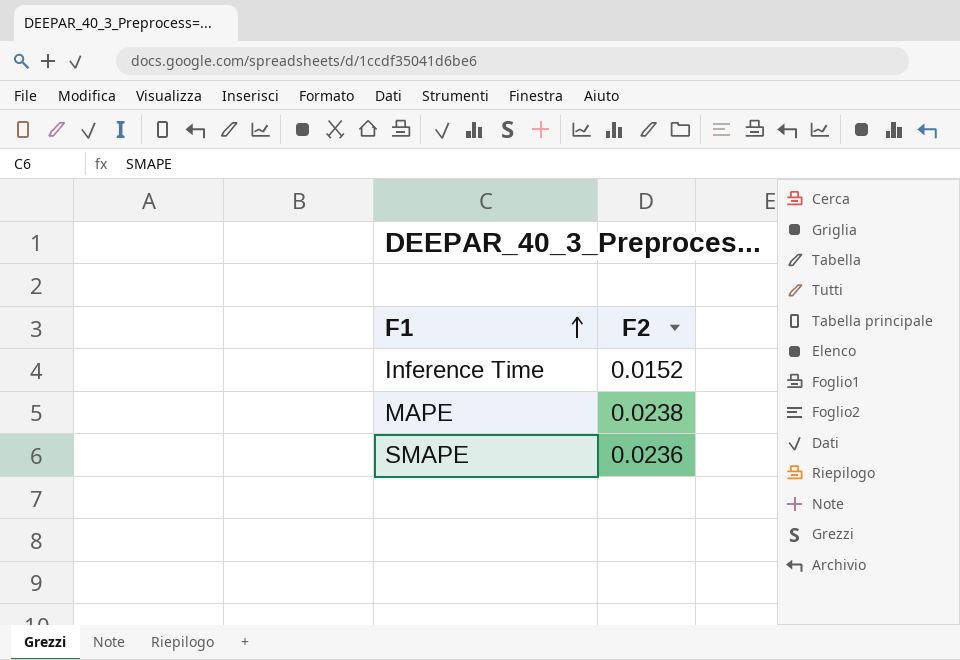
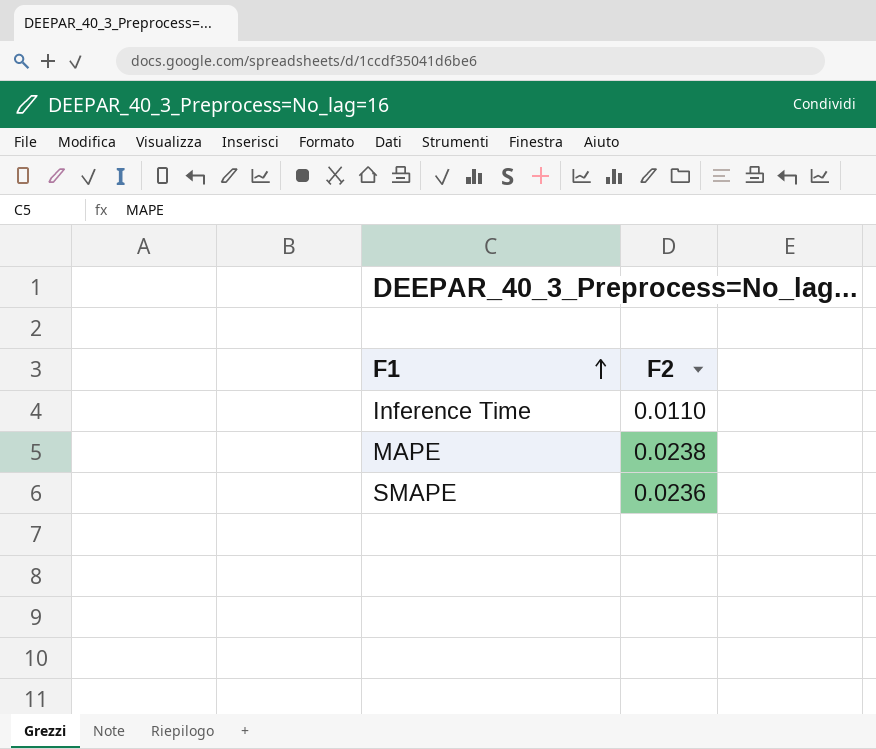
Inference Time | F2: 0.0152 -> 0.0110

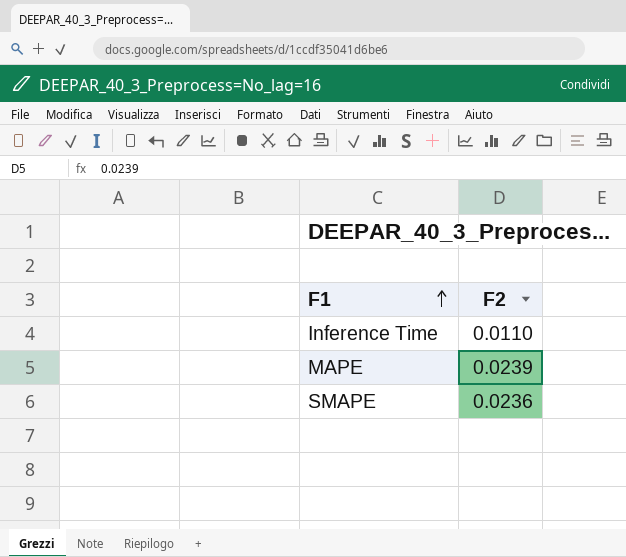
MAPE | F2: 0.0238 -> 0.0239

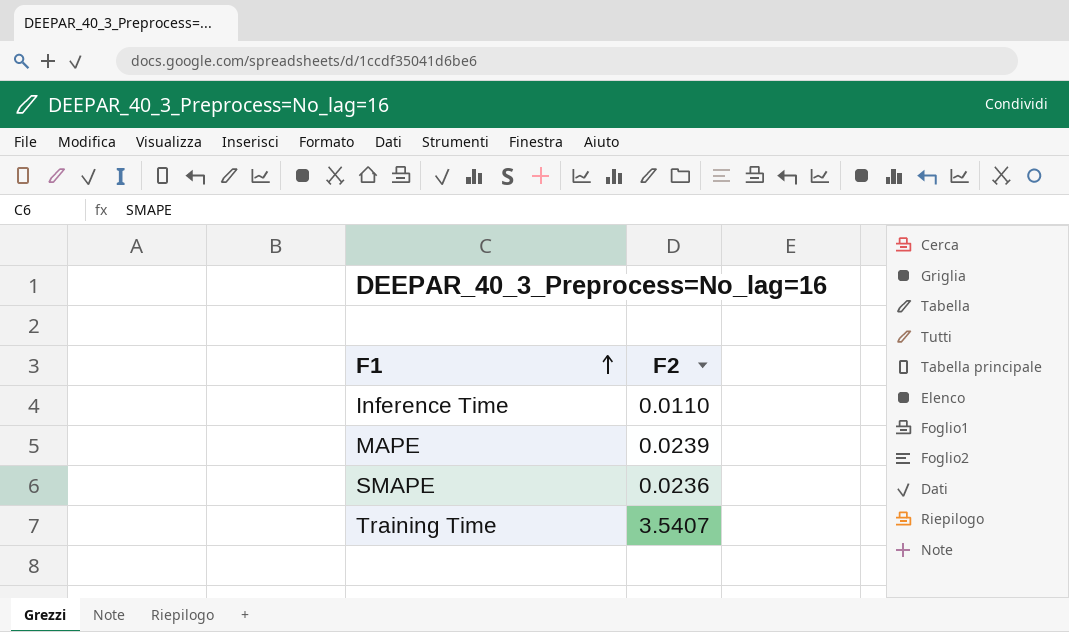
row Training Time: none -> 3.5407

